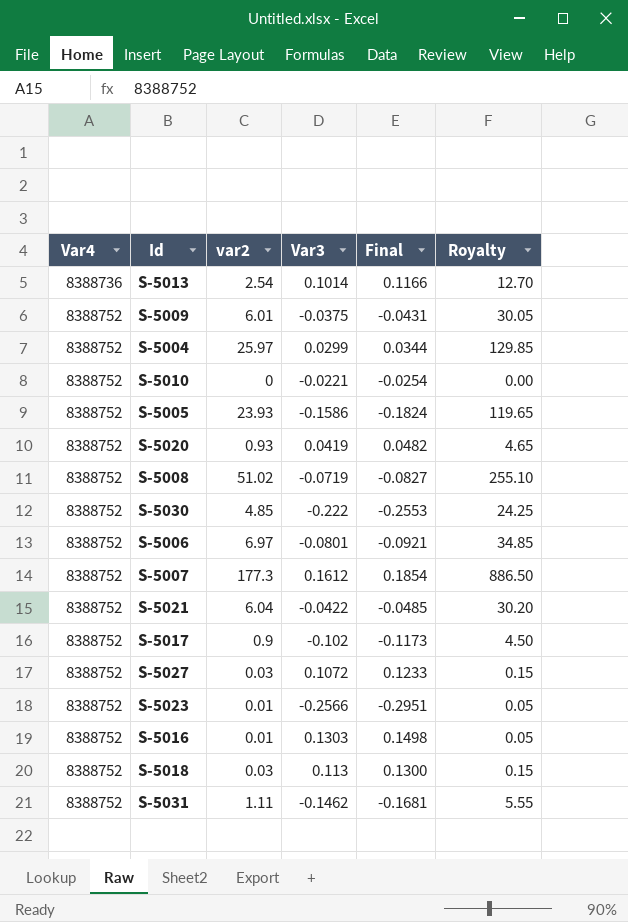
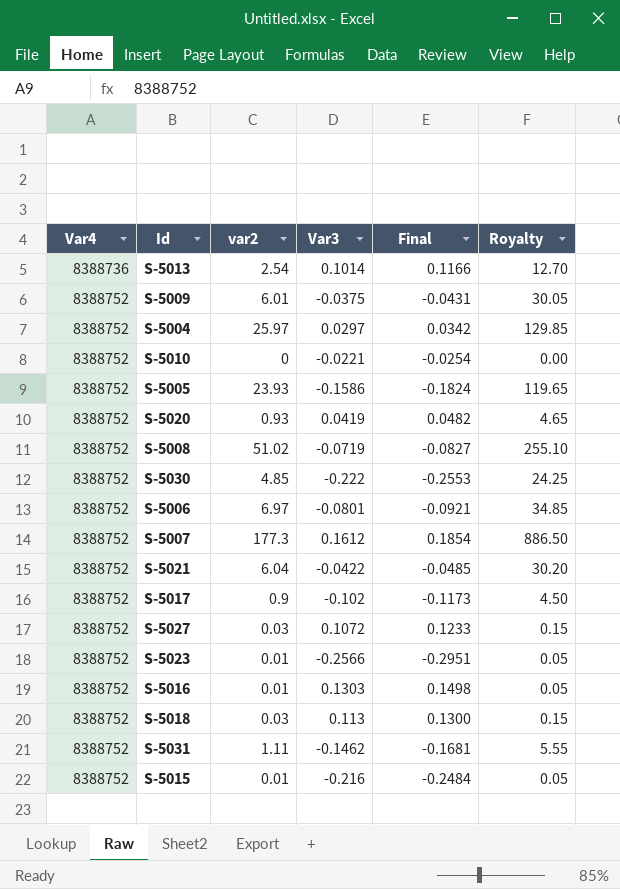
S-5004 | Var3: 0.0299 -> 0.0297
S-5004 | Final: 0.0344 -> 0.0342
row S-5015: none -> 8388752 | 0.01 | -0.216 | -0.2484 | 0.05

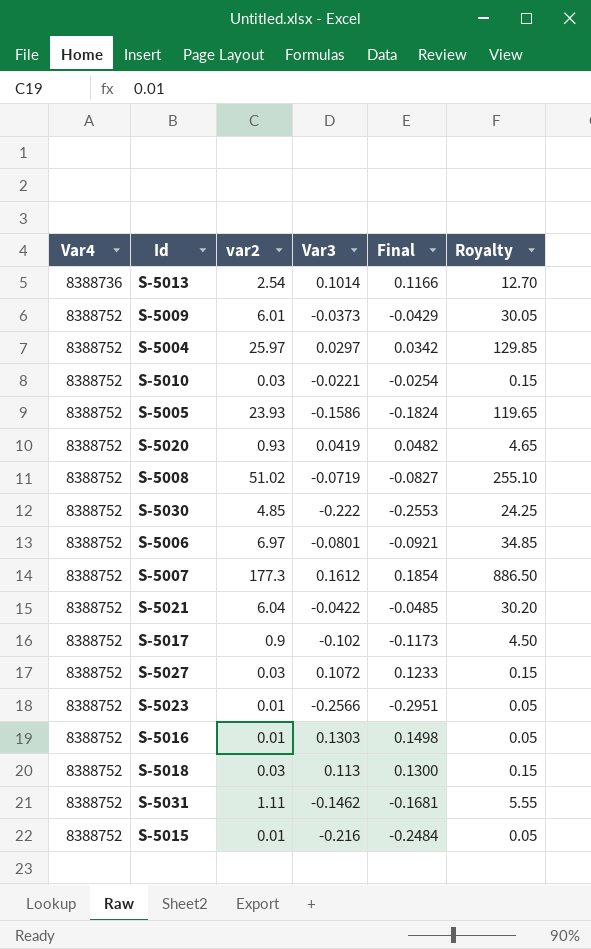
S-5009 | Var3: -0.0375 -> -0.0373
S-5009 | Final: -0.0431 -> -0.0429
S-5010 | var2: 0 -> 0.03
S-5010 | Royalty: 0.00 -> 0.15

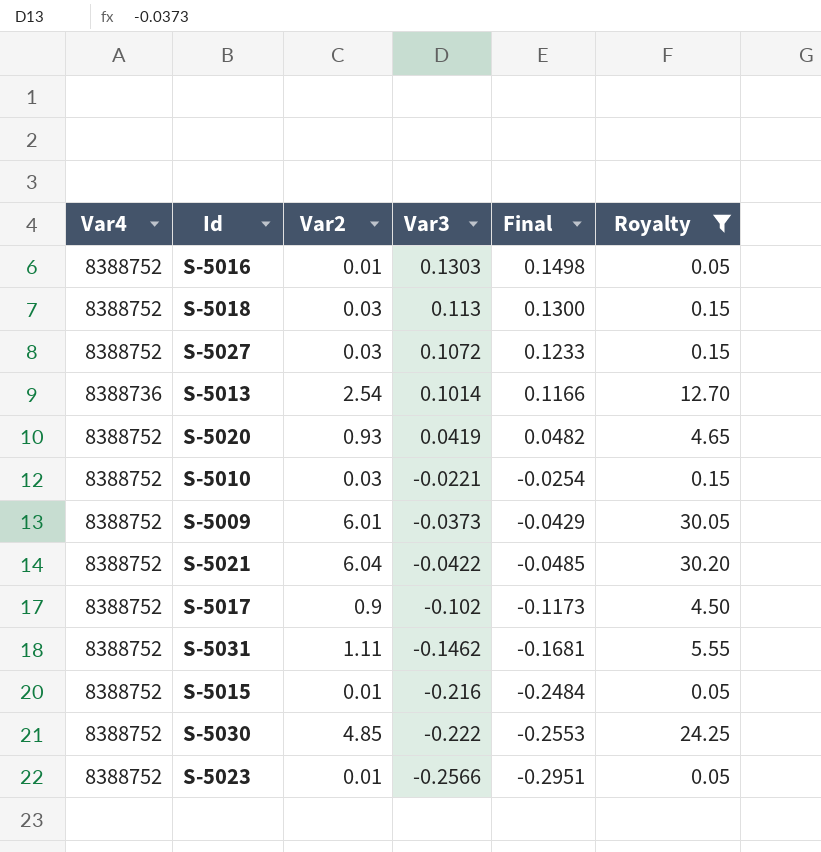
filter: none -> Royalty <= 30.20
row order: Var4 ascending -> Var3 descending
column name: var2 -> Var2

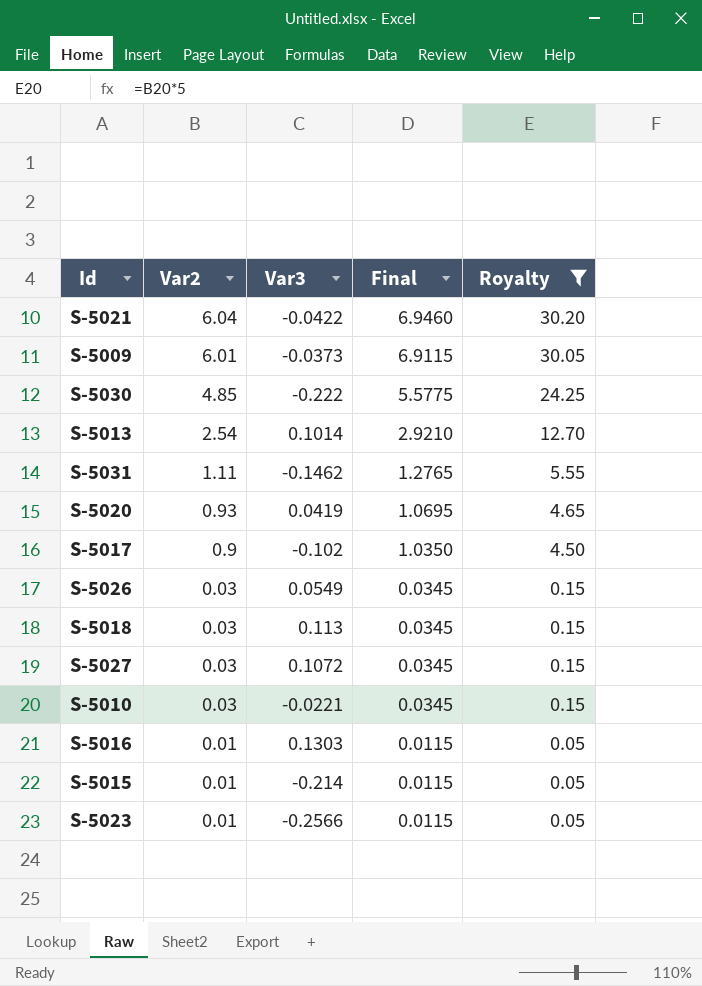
row order: Var3 descending -> Var2 descending
column Var4 | position: 1 -> none
column Final | formula: [Var3] * 1.15 -> [Var2] * 1.15
row S-5026: none -> 0.03 | 0.0549 | 0.0345 | 0.15
S-5015 | Var3: -0.216 -> -0.214

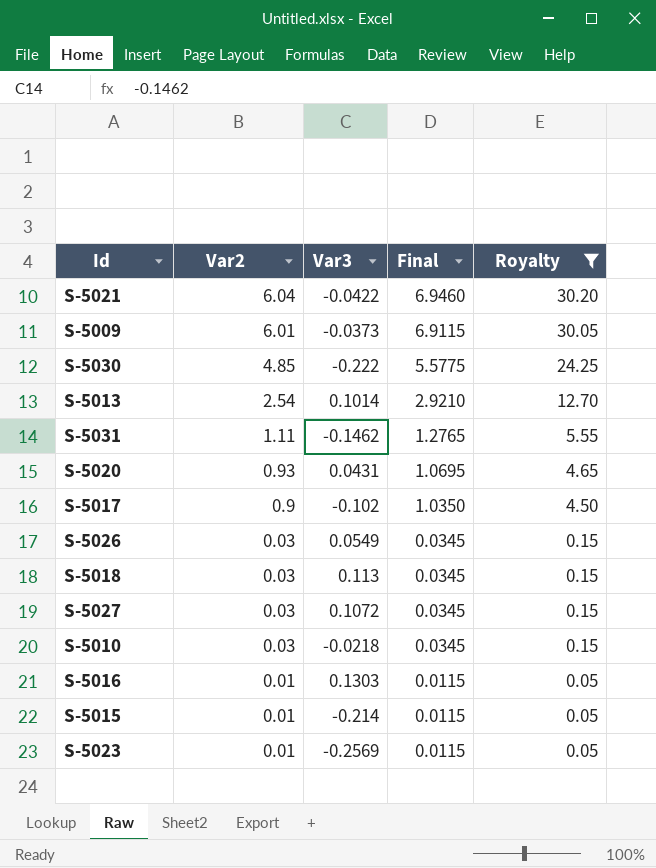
S-5020 | Var3: 0.0419 -> 0.0431
S-5010 | Var3: -0.0221 -> -0.0218
S-5023 | Var3: -0.2566 -> -0.2569

